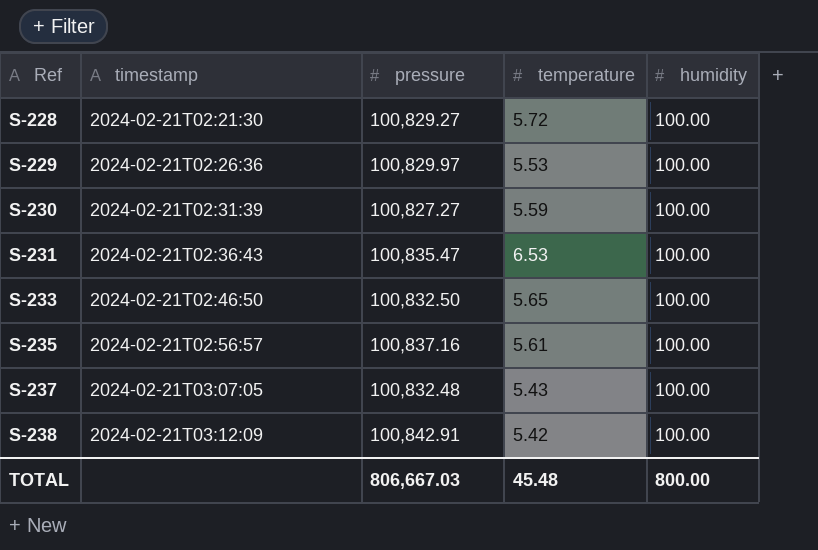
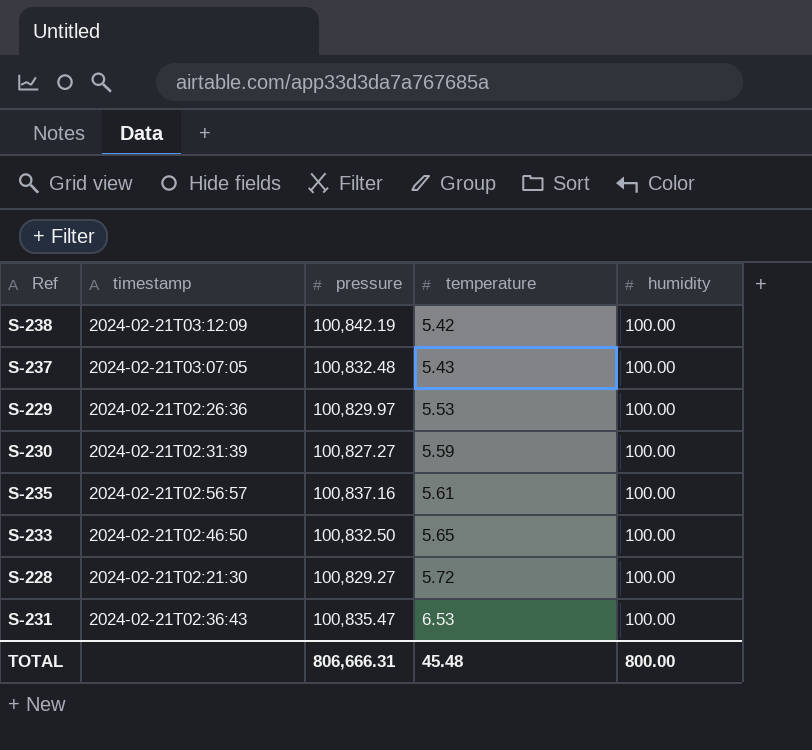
row order: Ref ascending -> temperature ascending
S-238 | pressure: 100,842.91 -> 100,842.19
TOTAL | pressure: 806,667.03 -> 806,666.31

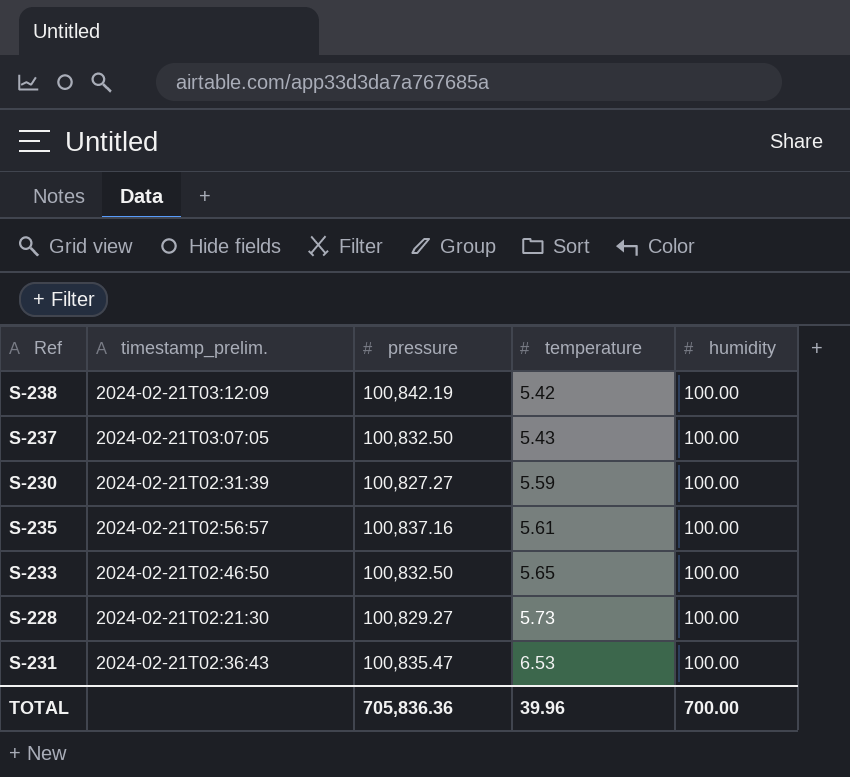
column name: timestamp -> timestamp_prelim.
row S-229: 2024-02-21T02:26:36 | 100,829.97 | 5.53 | 100.00 -> none
S-237 | pressure: 100,832.48 -> 100,832.50
S-228 | temperature: 5.72 -> 5.73
TOTAL | pressure: 806,666.31 -> 705,836.36
TOTAL | temperature: 45.48 -> 39.96
TOTAL | humidity: 800.00 -> 700.00

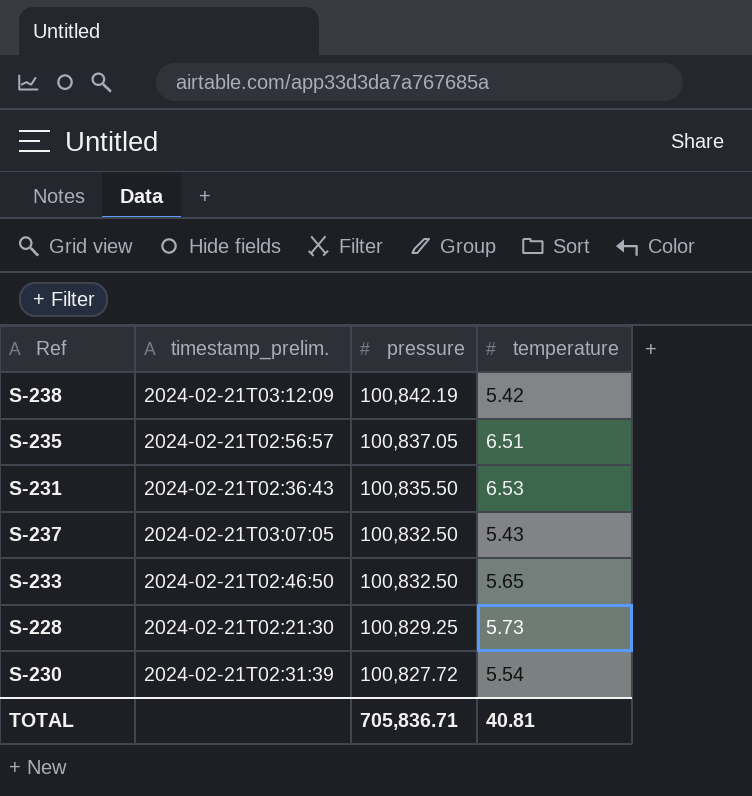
row order: temperature ascending -> pressure descending
column humidity | position: 5 -> none
S-235 | pressure: 100,837.16 -> 100,837.05
S-235 | temperature: 5.61 -> 6.51
S-231 | pressure: 100,835.47 -> 100,835.50
S-228 | pressure: 100,829.27 -> 100,829.25
S-230 | pressure: 100,827.27 -> 100,827.72
S-230 | temperature: 5.59 -> 5.54
TOTAL | pressure: 705,836.36 -> 705,836.71
TOTAL | temperature: 39.96 -> 40.81

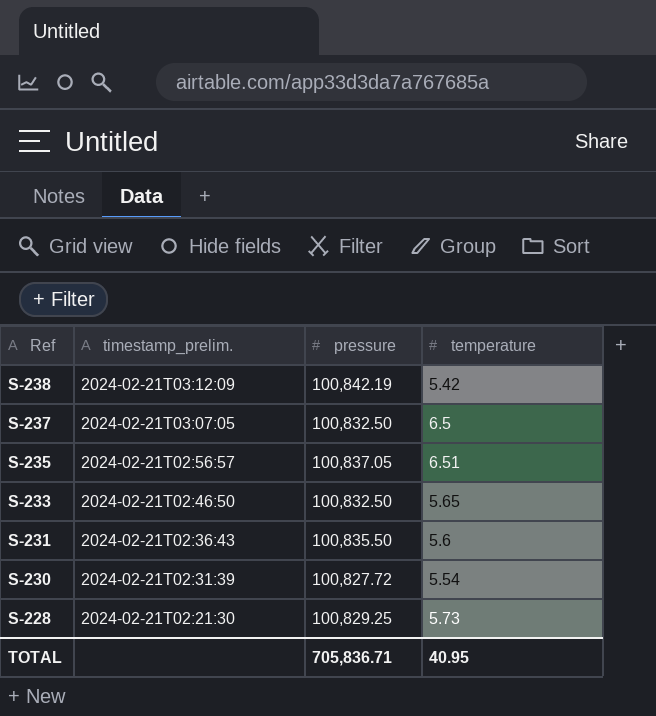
row order: pressure descending -> Ref descending
S-237 | temperature: 5.43 -> 6.5
S-231 | temperature: 6.53 -> 5.6
TOTAL | temperature: 40.81 -> 40.95

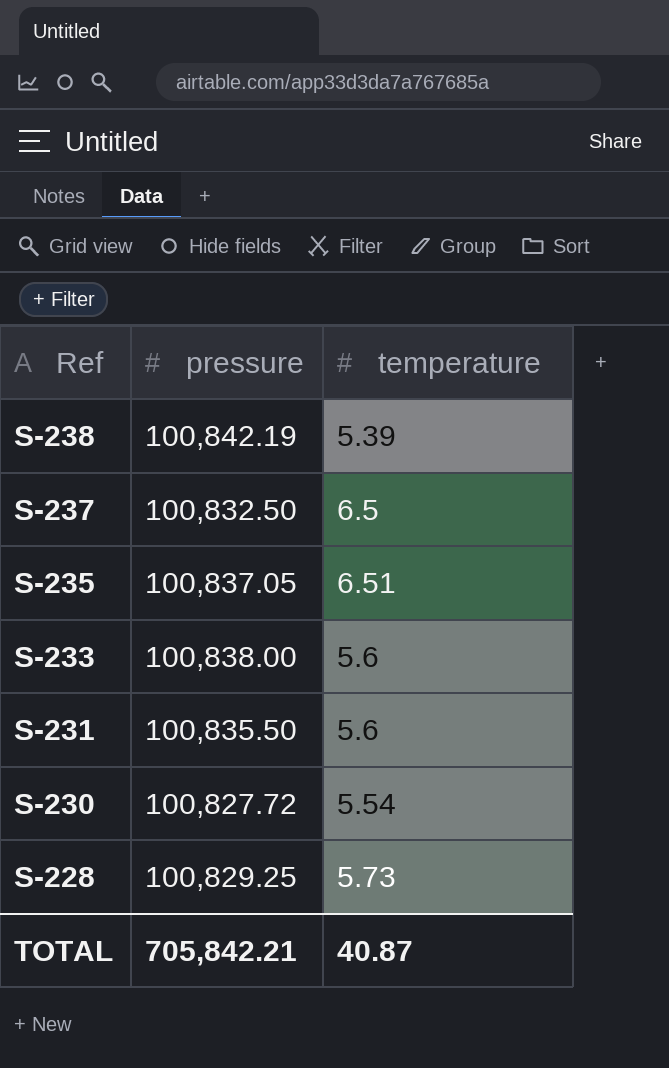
column timestamp_prelim. | position: 2 -> none
S-238 | temperature: 5.42 -> 5.39
S-233 | pressure: 100,832.50 -> 100,838.00
S-233 | temperature: 5.65 -> 5.6
TOTAL | pressure: 705,836.71 -> 705,842.21
TOTAL | temperature: 40.95 -> 40.87

